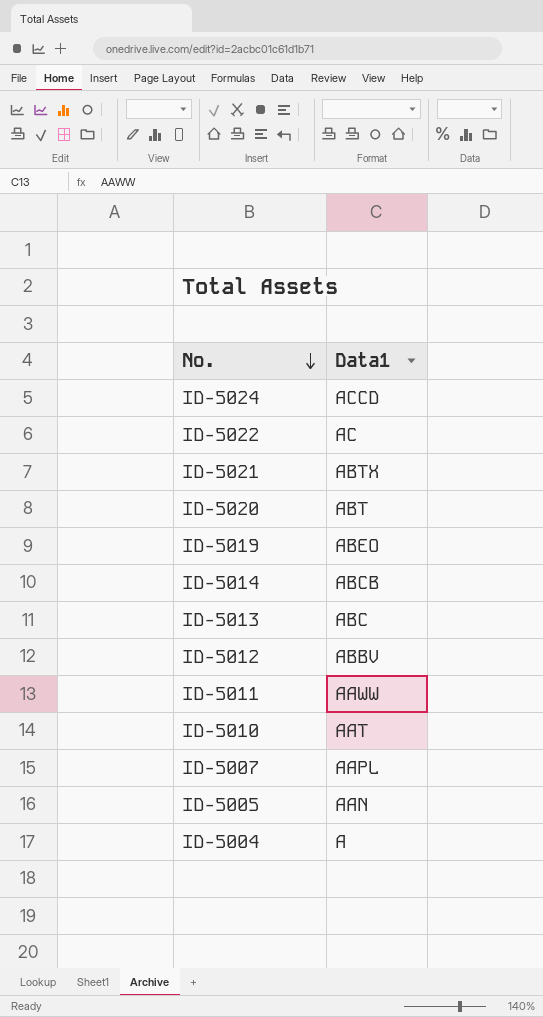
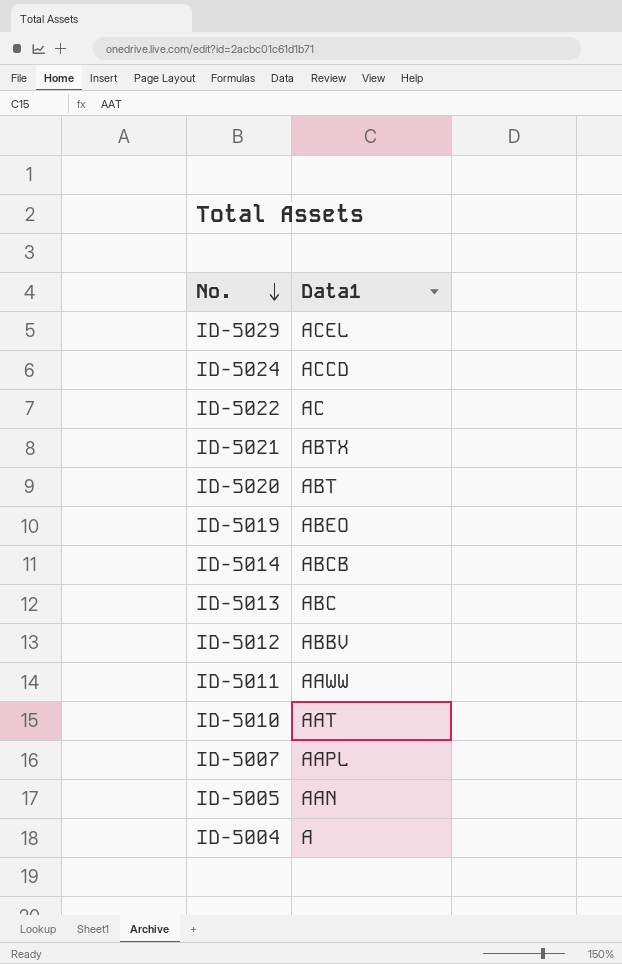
row ID-5029: none -> ACEL

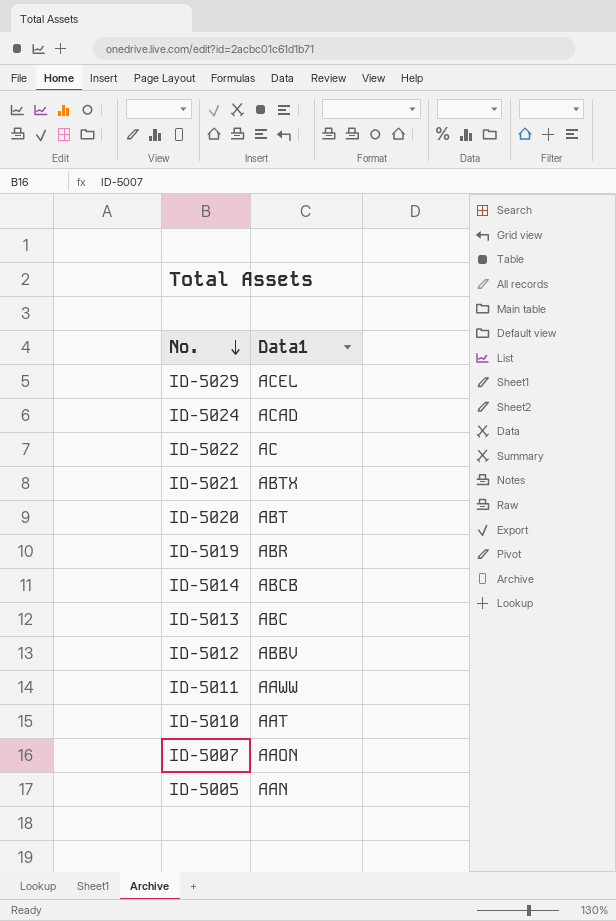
row ID-5004: A -> none
ID-5024 | Data1: ACCD -> ACAD
ID-5019 | Data1: ABEO -> ABR
ID-5007 | Data1: AAPL -> AAON

